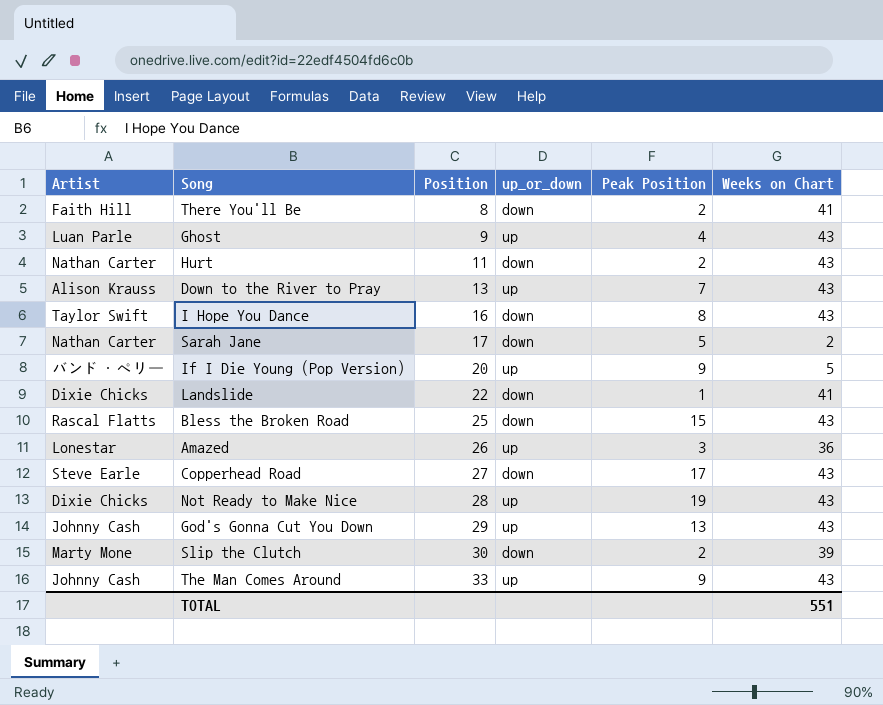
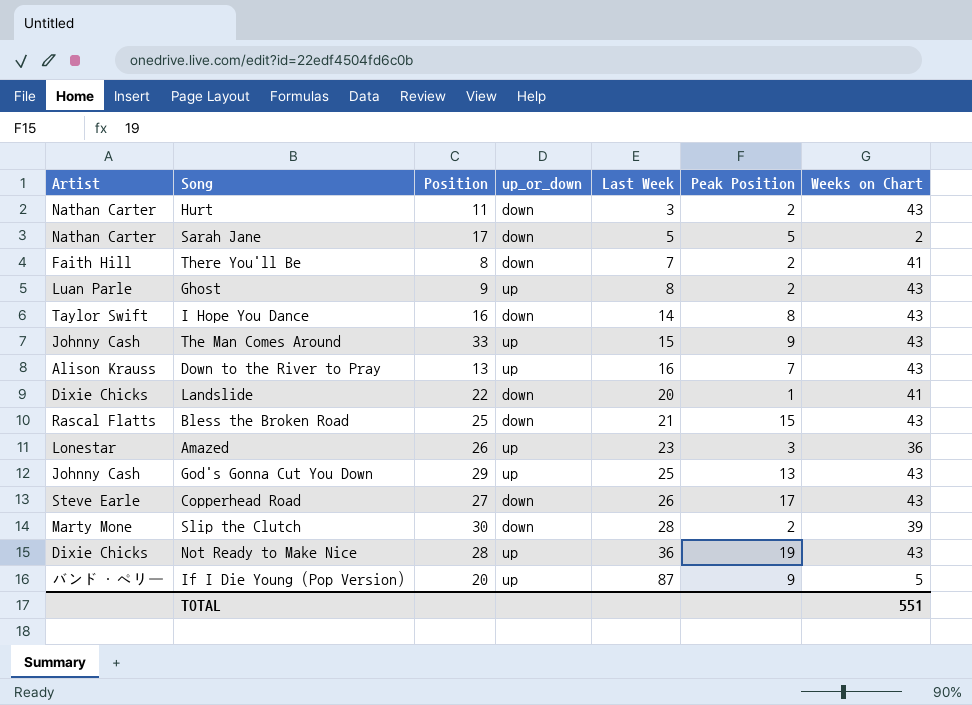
row order: Position ascending -> Last Week ascending
column Last Week | position: none -> 5
Ghost | Peak Position: 4 -> 2

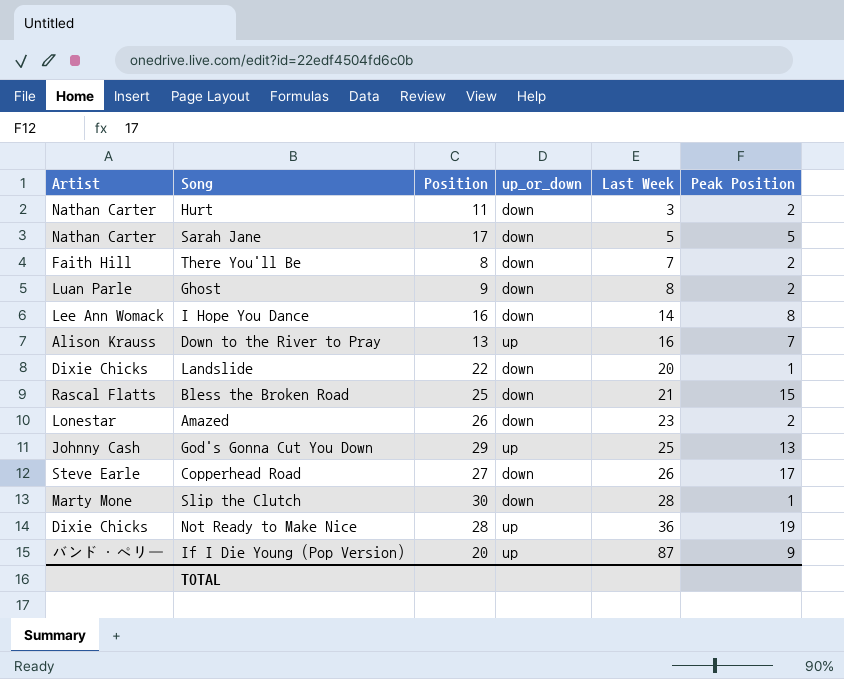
column Weeks on Chart | position: 7 -> none
row The Man Comes Around: Johnny Cash | 33 | up | 15 | 9 | 43 -> none
Ghost | up_or_down: up -> down
I Hope You Dance | Artist: Taylor Swift -> Lee Ann Womack
Amazed | up_or_down: up -> down
Amazed | Peak Position: 3 -> 2
Slip the Clutch | Peak Position: 2 -> 1

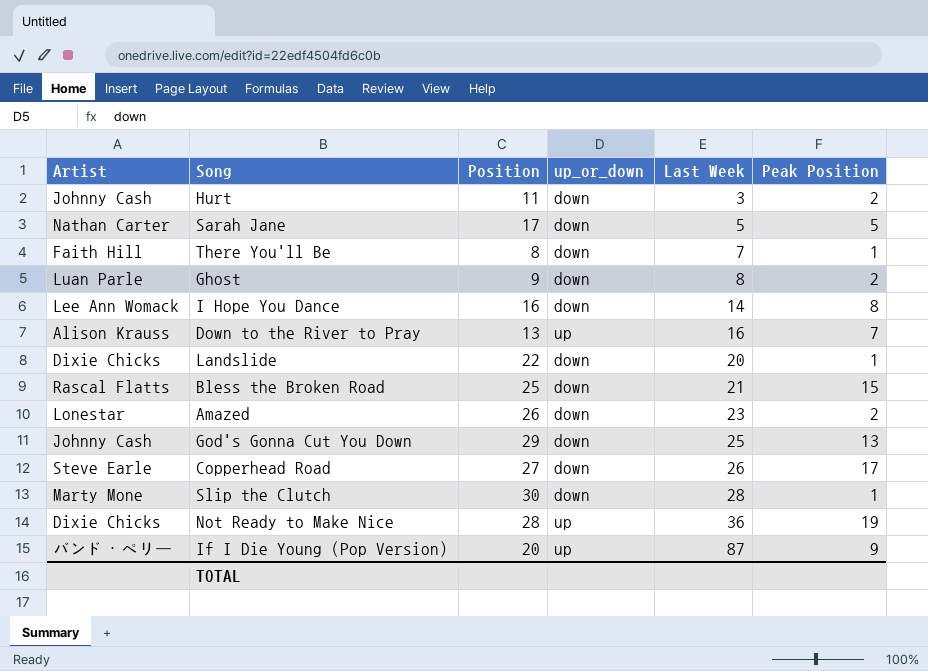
Hurt | Artist: Nathan Carter -> Johnny Cash
There You'll Be | Peak Position: 2 -> 1
God's Gonna Cut You Down | up_or_down: up -> down

